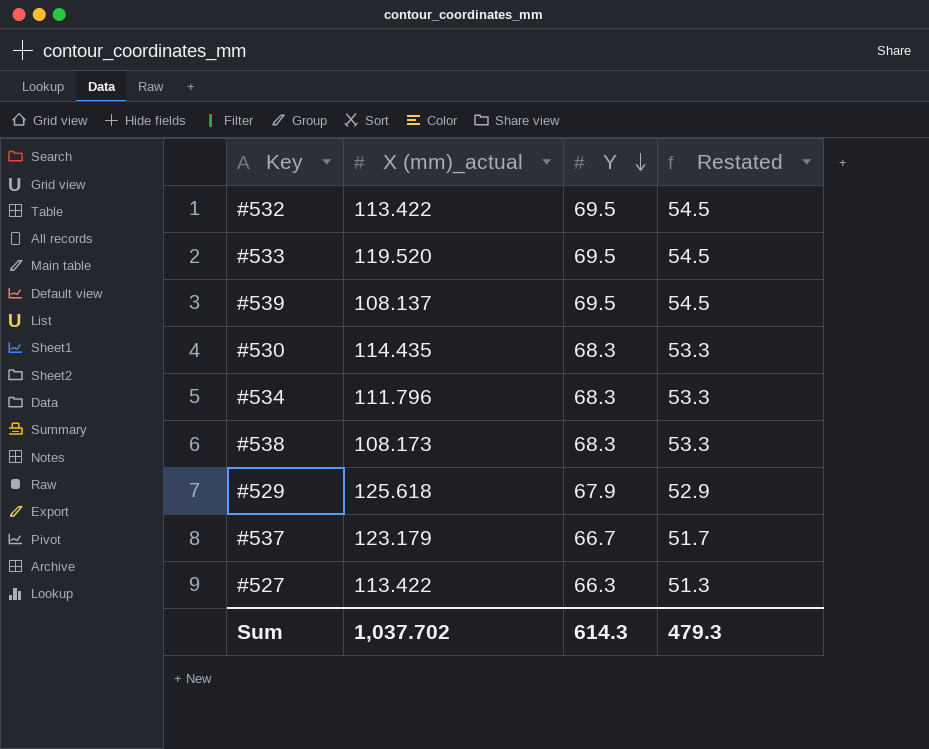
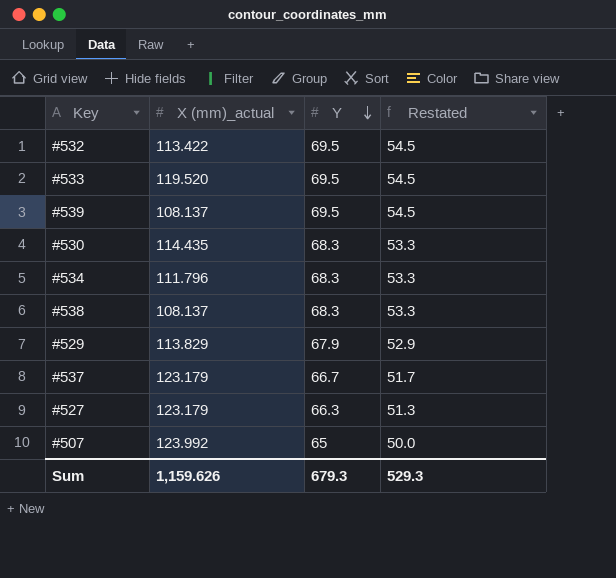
#538 | X (mm)_actual: 108.173 -> 108.137
#529 | X (mm)_actual: 125.618 -> 113.829
#527 | X (mm)_actual: 113.422 -> 123.179
row #507: none -> 123.992 | 65 | 50.0
Sum | X (mm)_actual: 1,037.702 -> 1,159.626
Sum | Y: 614.3 -> 679.3
Sum | Restated: 479.3 -> 529.3

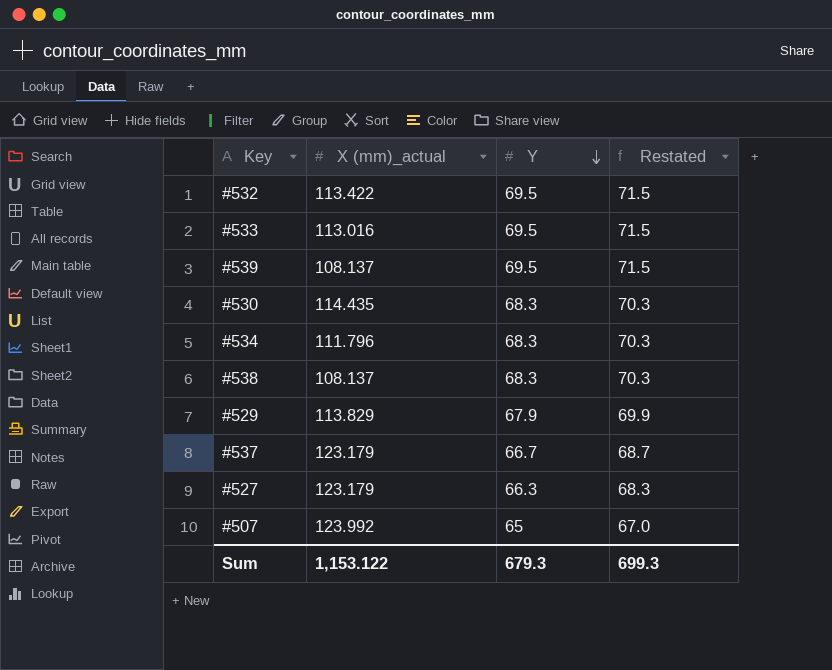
column Restated | formula: [Y] - 15 -> [Y] + 2
#533 | X (mm)_actual: 119.520 -> 113.016
Sum | X (mm)_actual: 1,159.626 -> 1,153.122
Sum | Restated: 529.3 -> 699.3

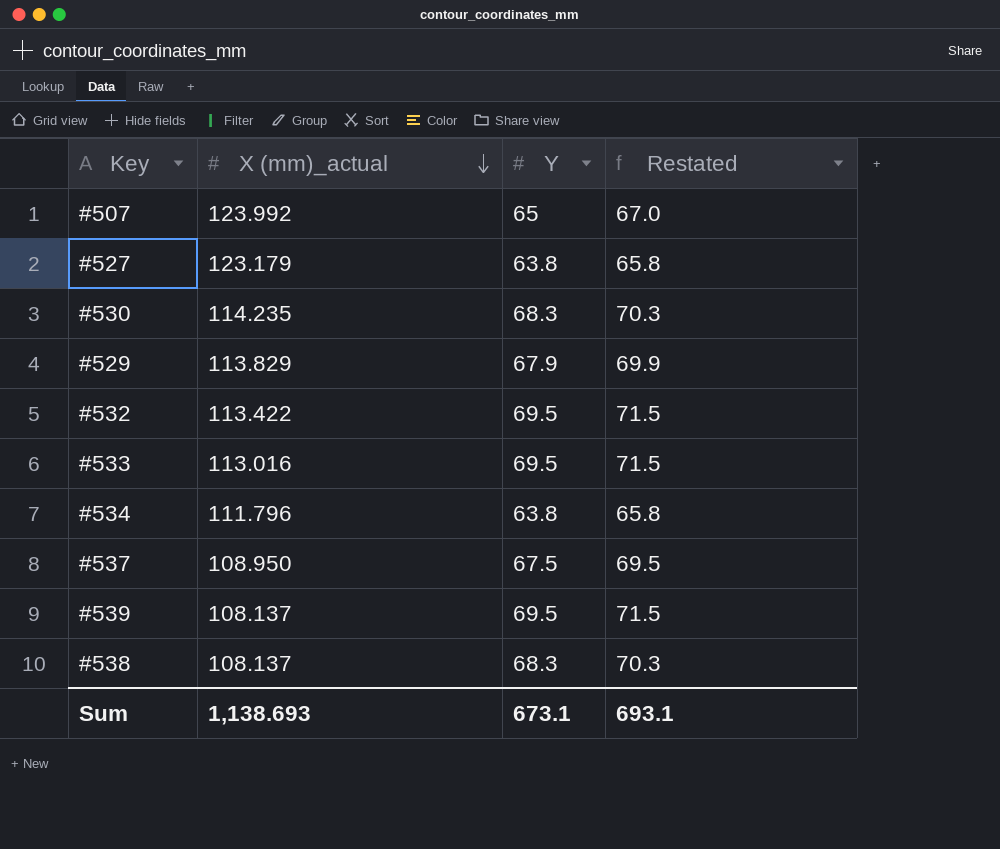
row order: Y descending -> X (mm)_actual descending
#527 | Y: 66.3 -> 63.8
#527 | Restated: 68.3 -> 65.8
#530 | X (mm)_actual: 114.435 -> 114.235
#534 | Y: 68.3 -> 63.8
#534 | Restated: 70.3 -> 65.8
#537 | X (mm)_actual: 123.179 -> 108.950
#537 | Y: 66.7 -> 67.5
#537 | Restated: 68.7 -> 69.5
Sum | X (mm)_actual: 1,153.122 -> 1,138.693
Sum | Y: 679.3 -> 673.1
Sum | Restated: 699.3 -> 693.1

